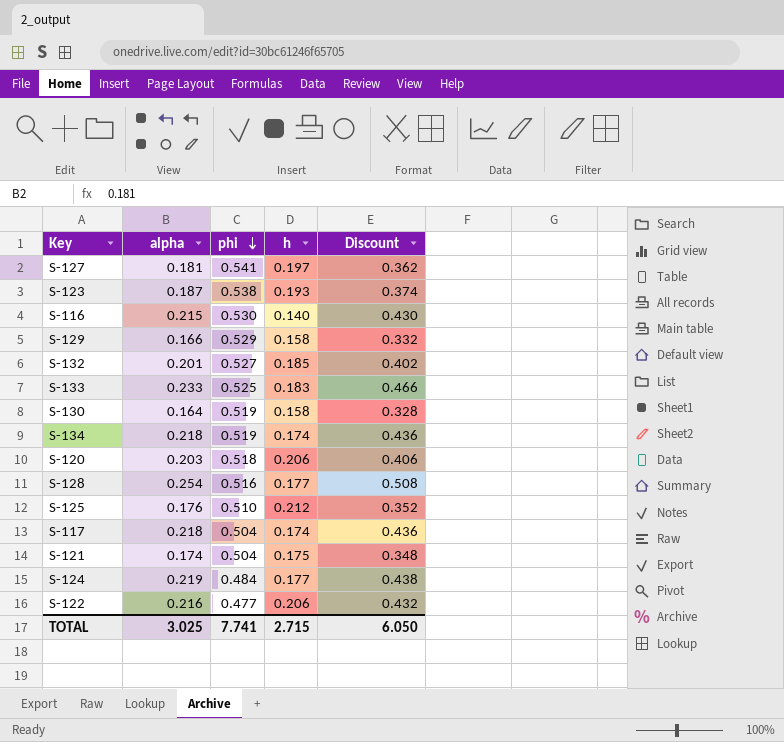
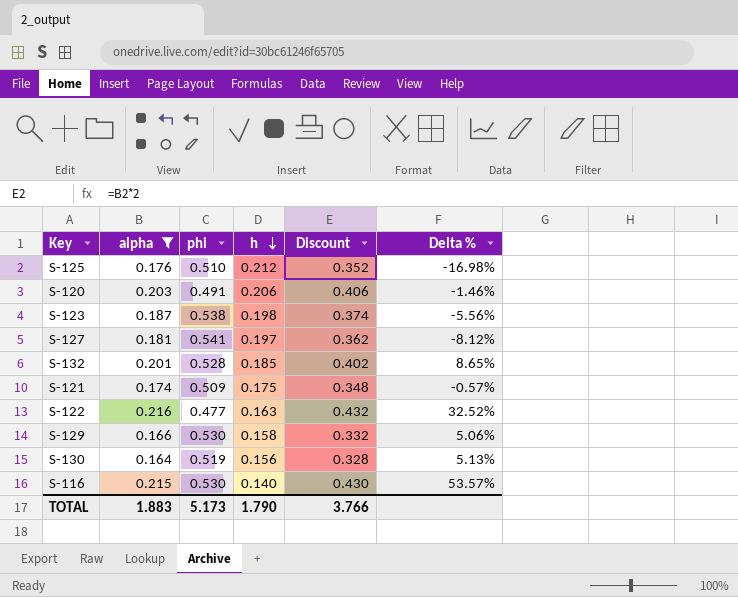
filter: none -> alpha <= 0.216
row order: phi descending -> h descending
column Delta % | formula: none -> ([alpha] - [h]) / [h]
S-120 | phi: 0.518 -> 0.491
S-123 | h: 0.193 -> 0.198
S-132 | phi: 0.527 -> 0.528
S-121 | phi: 0.504 -> 0.509
S-122 | h: 0.206 -> 0.163
S-129 | phi: 0.529 -> 0.530
S-130 | h: 0.158 -> 0.156
TOTAL | alpha: 3.025 -> 1.883
TOTAL | phi: 7.741 -> 5.173
TOTAL | h: 2.715 -> 1.790
TOTAL | Discount: 6.050 -> 3.766

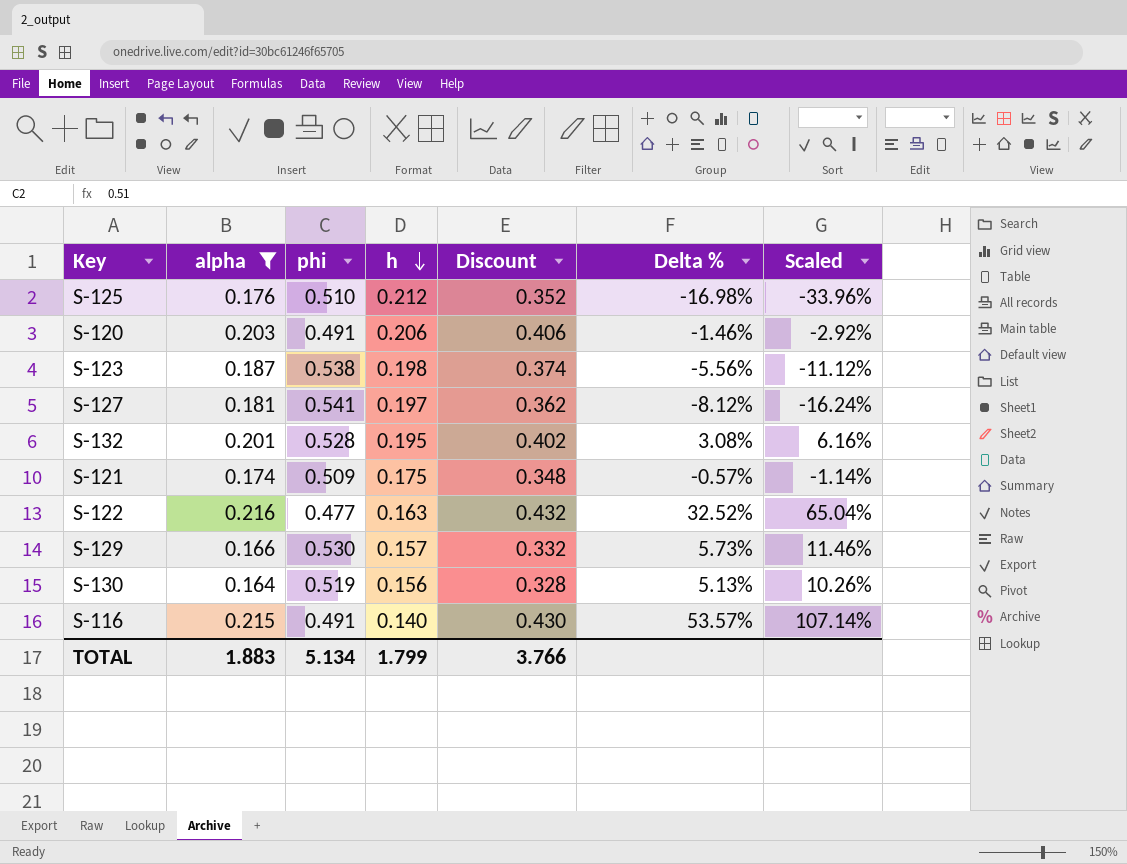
column Scaled | formula: none -> [Delta %] * 2
S-132 | h: 0.185 -> 0.195
S-132 | Delta %: 8.65% -> 3.08%
S-129 | h: 0.158 -> 0.157
S-129 | Delta %: 5.06% -> 5.73%
S-116 | phi: 0.530 -> 0.491
TOTAL | phi: 5.173 -> 5.134
TOTAL | h: 1.790 -> 1.799

